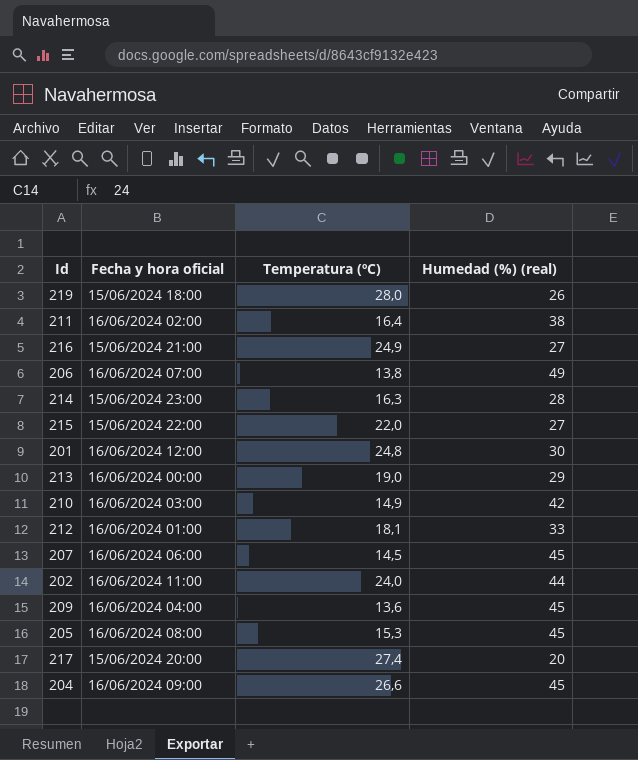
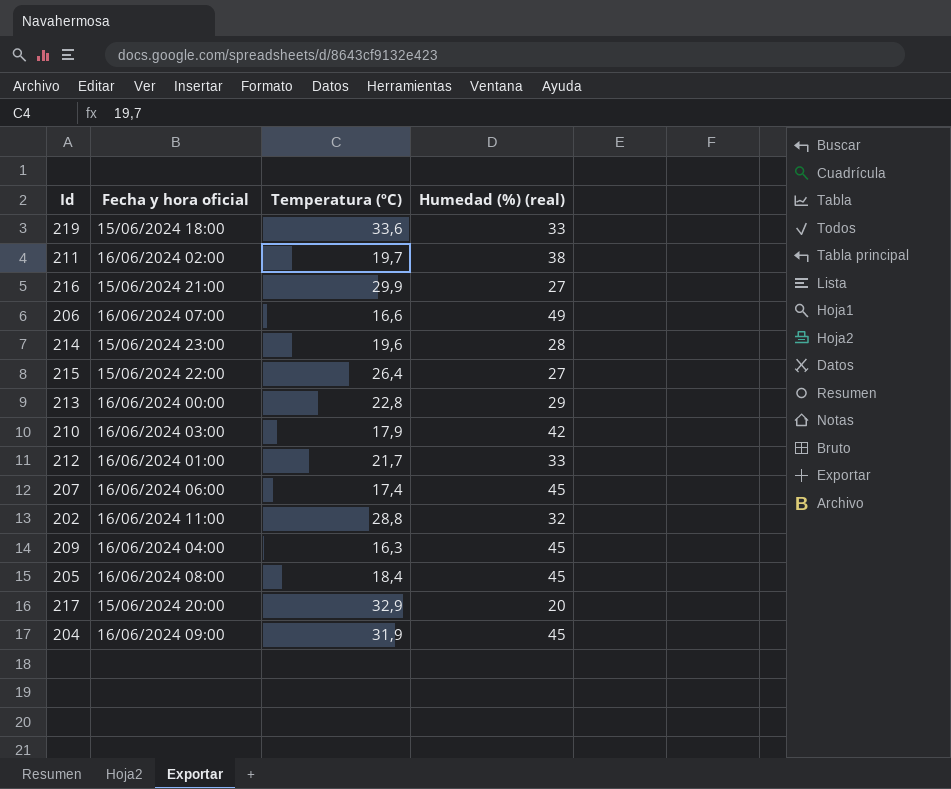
row 201: 16/06/2024 12:00 | 24,8 | 30 -> none
219 | Temperatura (ºC): 28,0 -> 33,6
219 | Humedad (%) (real): 26 -> 33
211 | Temperatura (ºC): 16,4 -> 19,7
216 | Temperatura (ºC): 24,9 -> 29,9
206 | Temperatura (ºC): 13,8 -> 16,6
214 | Temperatura (ºC): 16,3 -> 19,6
215 | Temperatura (ºC): 22,0 -> 26,4
213 | Temperatura (ºC): 19,0 -> 22,8
210 | Temperatura (ºC): 14,9 -> 17,9
212 | Temperatura (ºC): 18,1 -> 21,7
207 | Temperatura (ºC): 14,5 -> 17,4
202 | Temperatura (ºC): 24,0 -> 28,8
202 | Humedad (%) (real): 44 -> 32
209 | Temperatura (ºC): 13,6 -> 16,3
205 | Temperatura (ºC): 15,3 -> 18,4
217 | Temperatura (ºC): 27,4 -> 32,9
204 | Temperatura (ºC): 26,6 -> 31,9

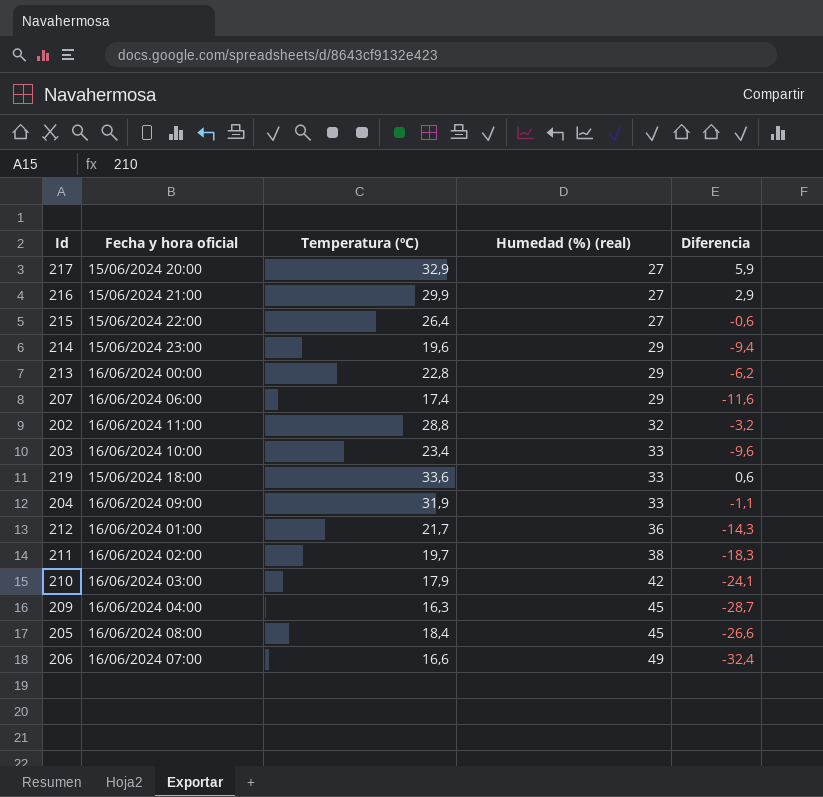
row order: none -> Humedad (%) (real) ascending
column Diferencia | formula: none -> [Temperatura (ºC)] - [Humedad (%) (real)]
217 | Humedad (%) (real): 20 -> 27
214 | Humedad (%) (real): 28 -> 29
207 | Humedad (%) (real): 45 -> 29
row 203: none -> 16/06/2024 10:00 | 23,4 | 33 | -9,6
204 | Humedad (%) (real): 45 -> 33
212 | Humedad (%) (real): 33 -> 36

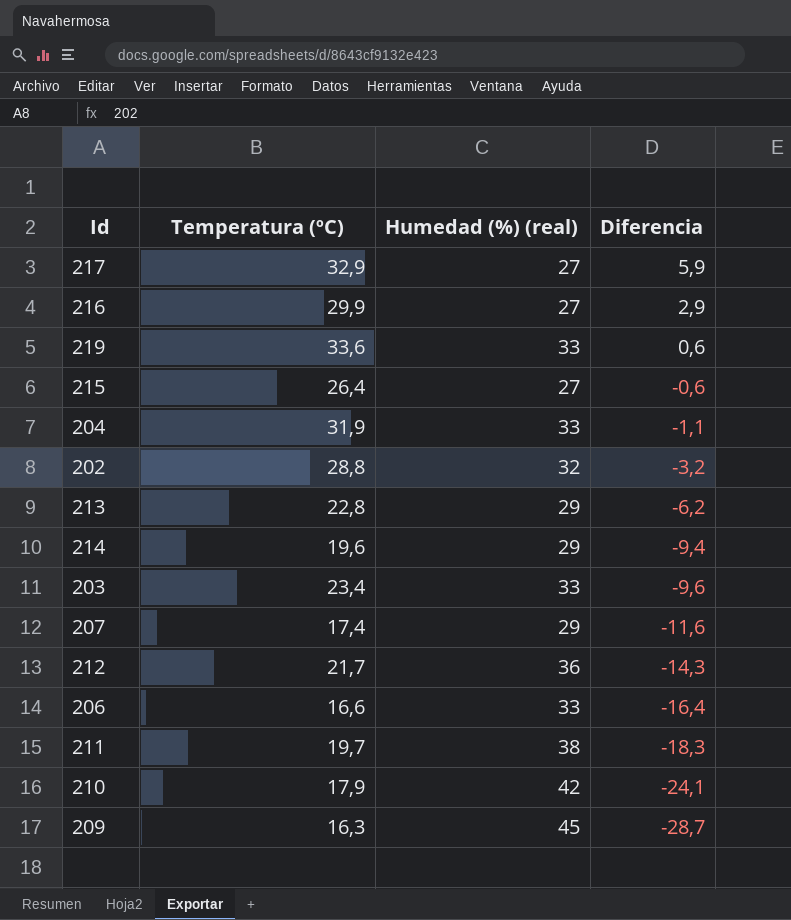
row order: Humedad (%) (real) ascending -> Diferencia descending
column Fecha y hora oficial | position: 2 -> none
row 205: 16/06/2024 08:00 | 18,4 | 45 | -26,6 -> none
206 | Humedad (%) (real): 49 -> 33
206 | Diferencia: -32,4 -> -16,4

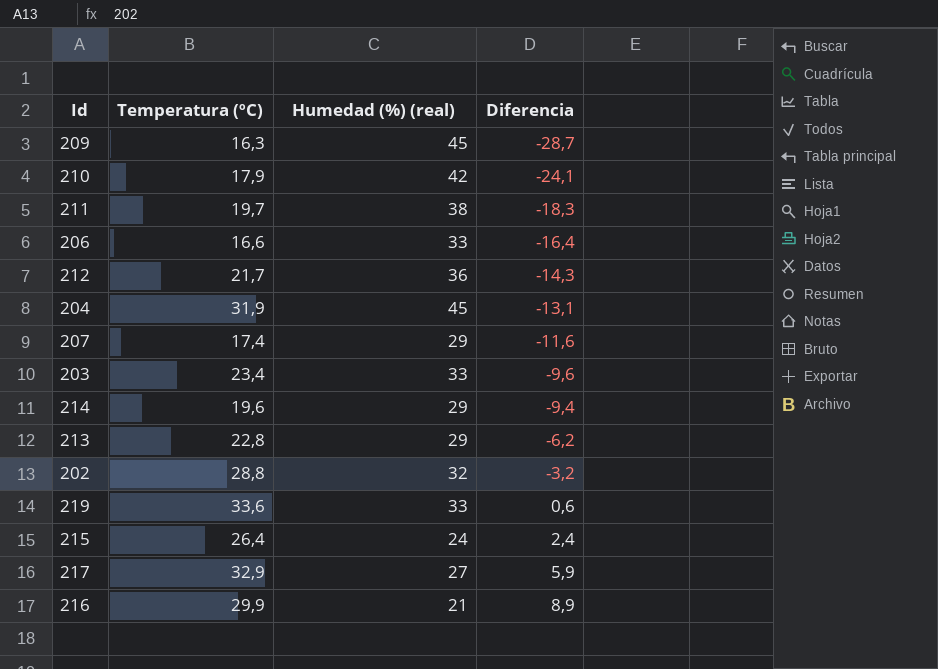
row order: Diferencia descending -> Diferencia ascending
204 | Humedad (%) (real): 33 -> 45
204 | Diferencia: -1,1 -> -13,1
215 | Humedad (%) (real): 27 -> 24
215 | Diferencia: -0,6 -> 2,4
216 | Humedad (%) (real): 27 -> 21
216 | Diferencia: 2,9 -> 8,9

